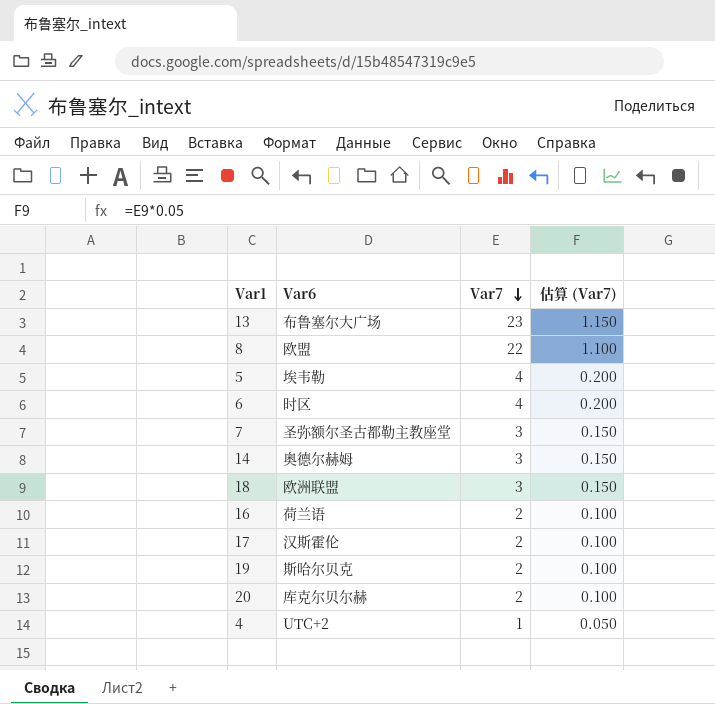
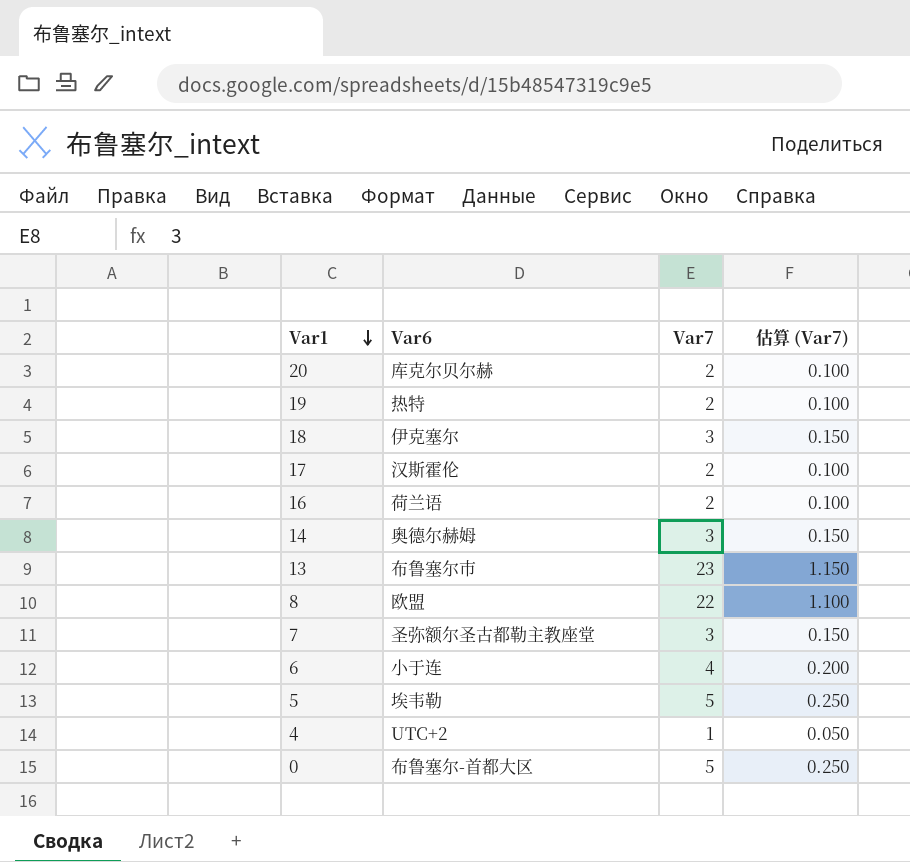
row order: Var7 descending -> Var1 descending
19 | Var6: 斯哈尔贝克 -> 热特
18 | Var6: 欧洲联盟 -> 伊克塞尔
13 | Var6: 布鲁塞尔大广场 -> 布鲁塞尔市
6 | Var6: 时区 -> 小于连
5 | Var7: 4 -> 5
5 | 估算 (Var7): 0.200 -> 0.250
row 0: none -> 布鲁塞尔-首都大区 | 5 | 0.250

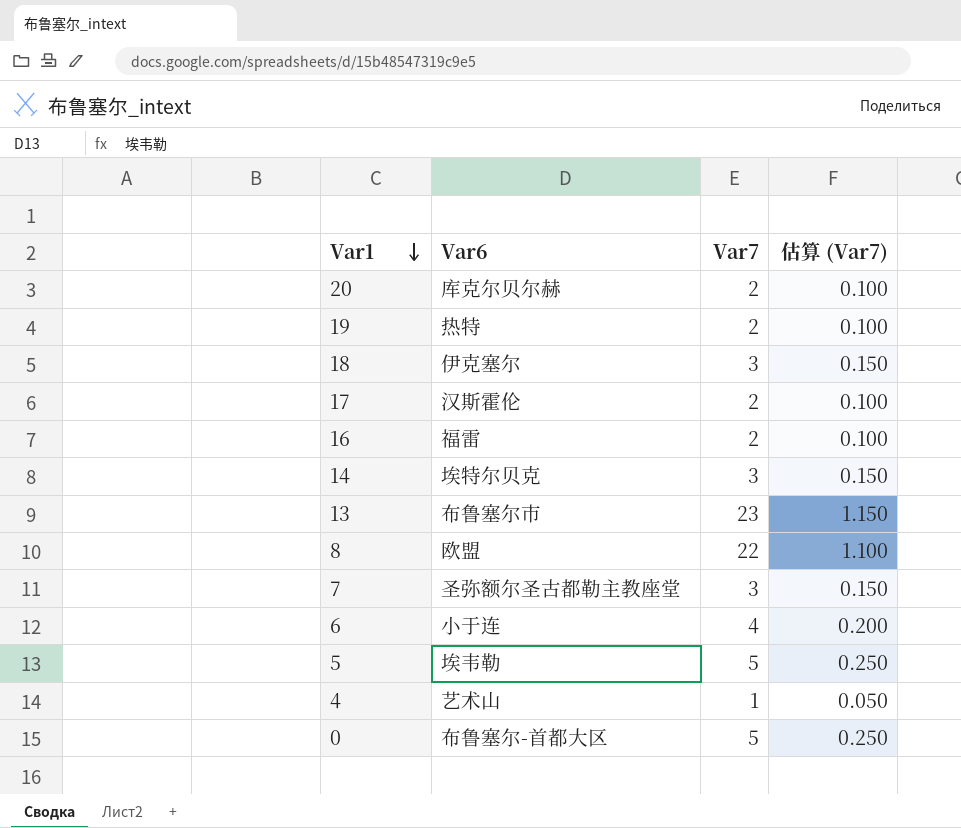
16 | Var6: 荷兰语 -> 福雷
14 | Var6: 奥德尔赫姆 -> 埃特尔贝克
4 | Var6: UTC+2 -> 艺术山

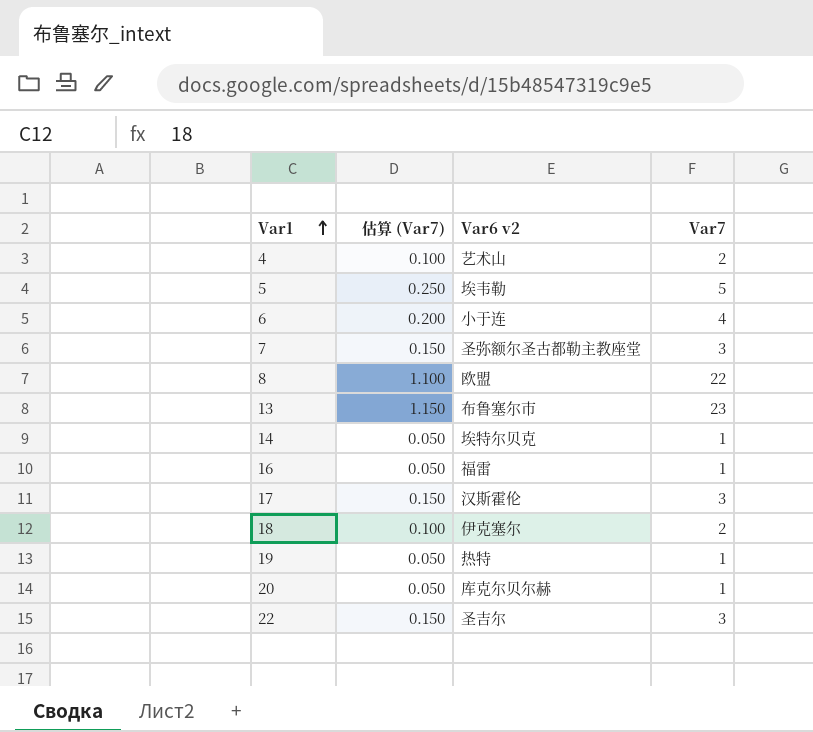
row order: Var1 descending -> Var1 ascending
column 估算 (Var7) | position: 4 -> 2
column name: Var6 -> Var6 v2
row 0: 布鲁塞尔-首都大区 | 5 | 0.250 -> none
4 | 估算 (Var7): 0.050 -> 0.100
4 | Var7: 1 -> 2
14 | 估算 (Var7): 0.150 -> 0.050
14 | Var7: 3 -> 1
16 | 估算 (Var7): 0.100 -> 0.050
16 | Var7: 2 -> 1
17 | 估算 (Var7): 0.100 -> 0.150
17 | Var7: 2 -> 3
18 | 估算 (Var7): 0.150 -> 0.100
18 | Var7: 3 -> 2
19 | 估算 (Var7): 0.100 -> 0.050
19 | Var7: 2 -> 1
20 | 估算 (Var7): 0.100 -> 0.050
20 | Var7: 2 -> 1
row 22: none -> 0.150 | 圣吉尔 | 3

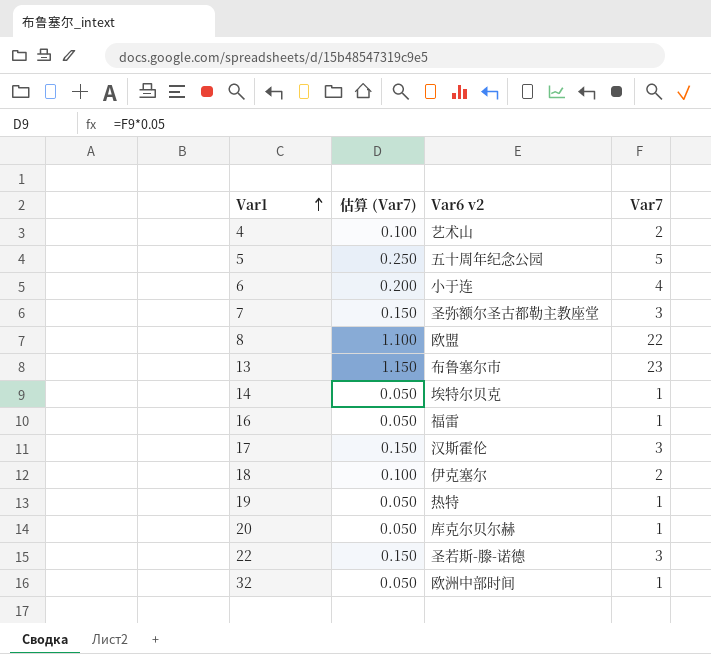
5 | Var6 v2: 埃韦勒 -> 五十周年纪念公园
22 | Var6 v2: 圣吉尔 -> 圣若斯-滕-诺德
row 32: none -> 0.050 | 欧洲中部时间 | 1

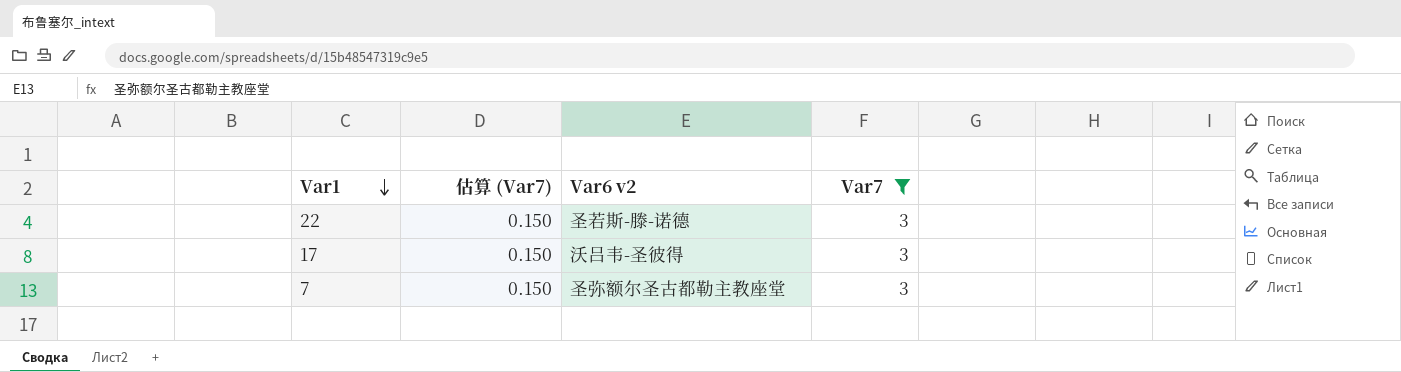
filter: none -> Var7 = 3
row order: Var1 ascending -> Var1 descending
17 | Var6 v2: 汉斯霍伦 -> 沃吕韦-圣彼得

